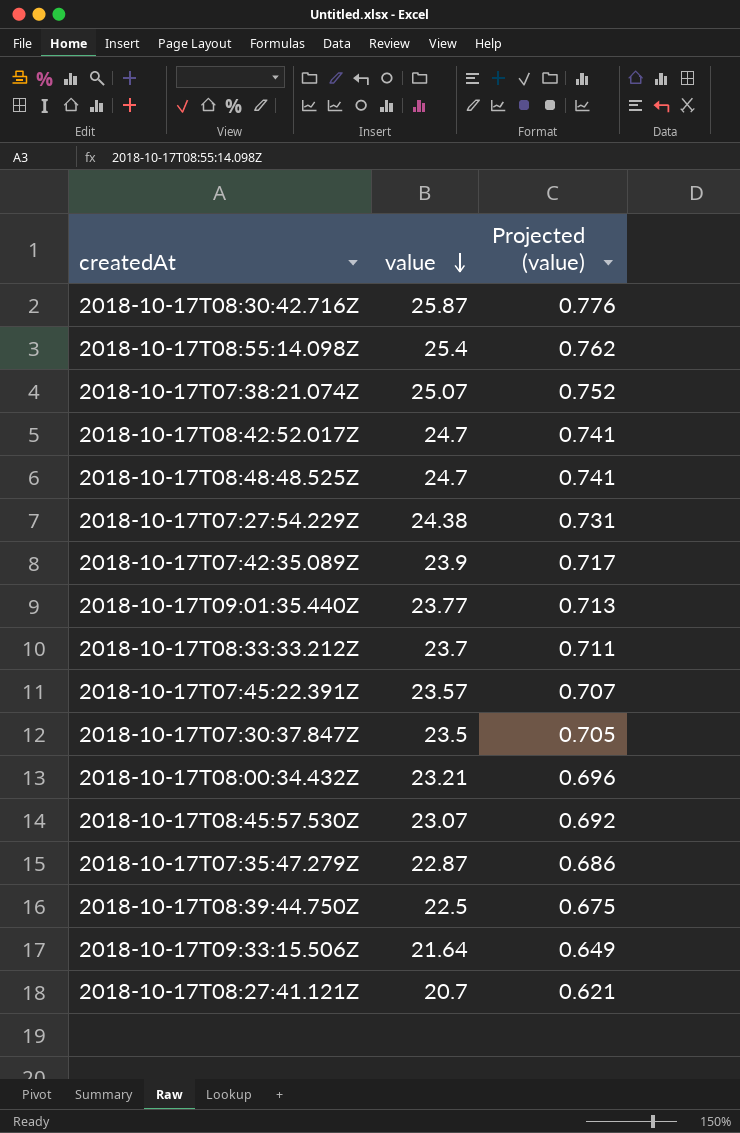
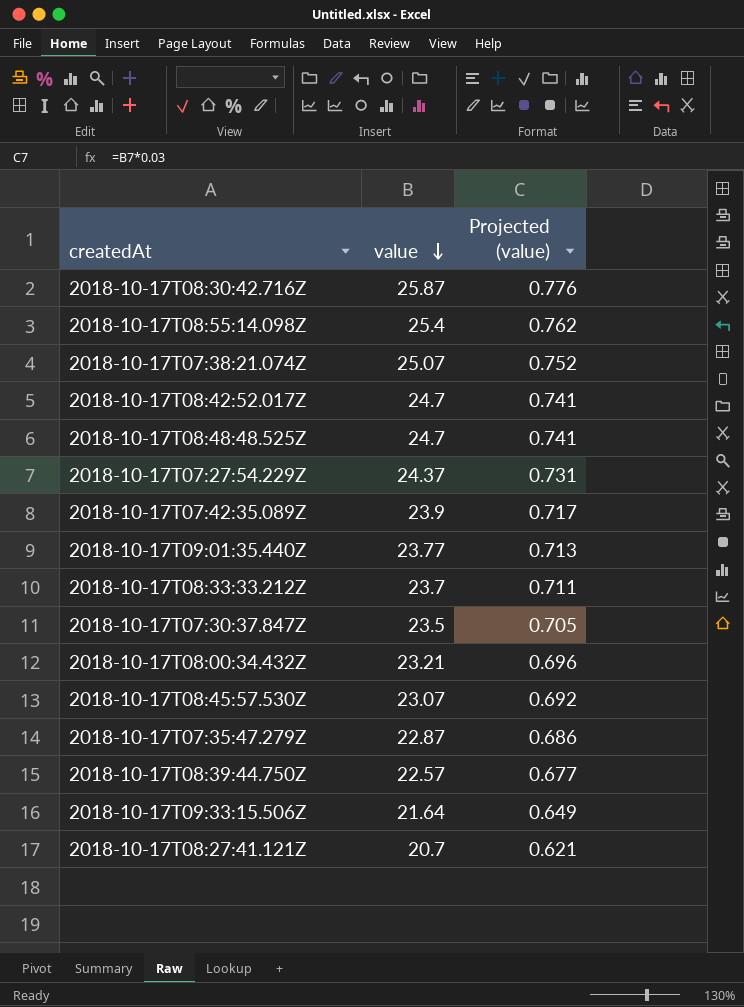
row 2018-10-17T07:45:22.391Z: 23.57 | 0.707 -> none
2018-10-17T07:27:54.229Z | value: 24.38 -> 24.37
2018-10-17T08:39:44.750Z | value: 22.5 -> 22.57
2018-10-17T08:39:44.750Z | Projected (value): 0.675 -> 0.677

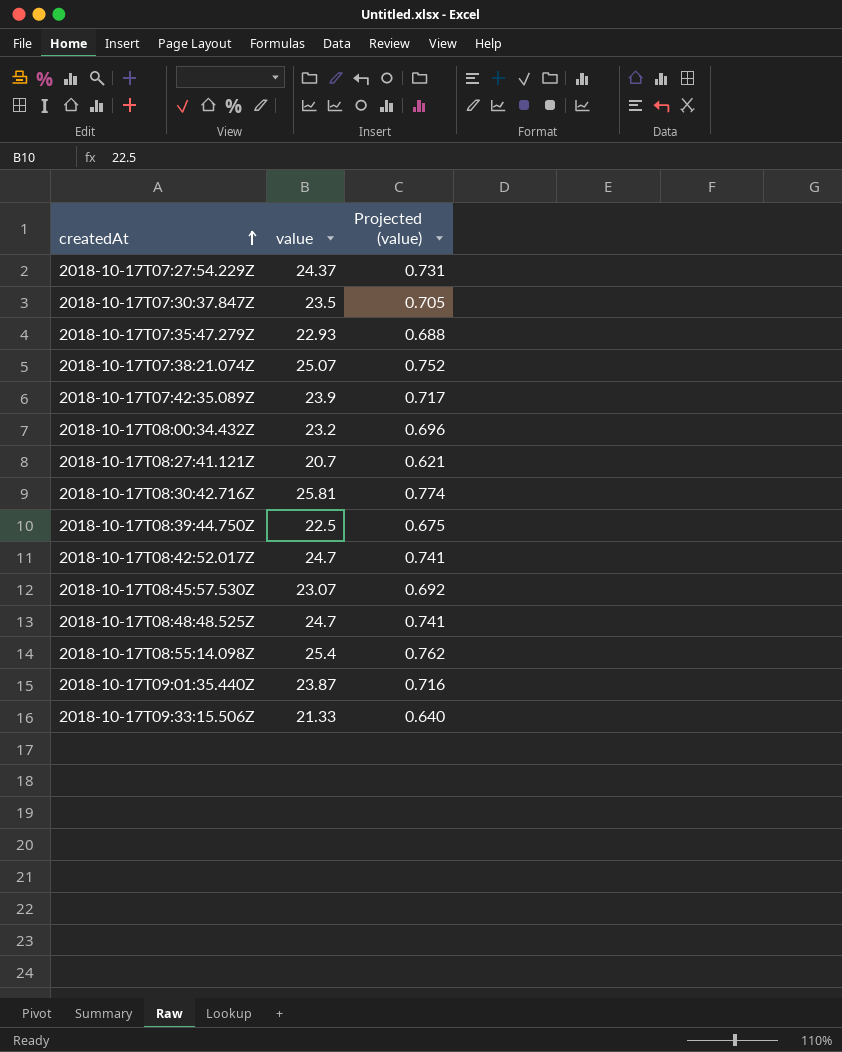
row order: value descending -> createdAt ascending
row 2018-10-17T08:33:33.212Z: 23.7 | 0.711 -> none
2018-10-17T07:35:47.279Z | value: 22.87 -> 22.93
2018-10-17T07:35:47.279Z | Projected (value): 0.686 -> 0.688
2018-10-17T08:00:34.432Z | value: 23.21 -> 23.2
2018-10-17T08:30:42.716Z | value: 25.87 -> 25.81
2018-10-17T08:30:42.716Z | Projected (value): 0.776 -> 0.774
2018-10-17T08:39:44.750Z | value: 22.57 -> 22.5
2018-10-17T08:39:44.750Z | Projected (value): 0.677 -> 0.675
2018-10-17T09:01:35.440Z | value: 23.77 -> 23.87
2018-10-17T09:01:35.440Z | Projected (value): 0.713 -> 0.716
2018-10-17T09:33:15.506Z | value: 21.64 -> 21.33
2018-10-17T09:33:15.506Z | Projected (value): 0.649 -> 0.640

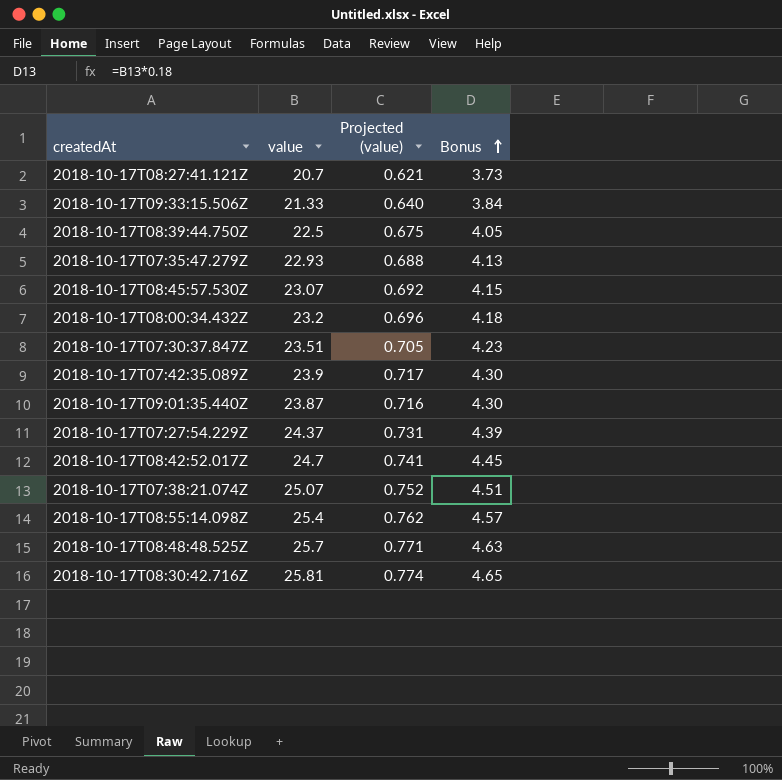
row order: createdAt ascending -> Bonus ascending
column Bonus | formula: none -> [value] * 0.18
2018-10-17T07:30:37.847Z | value: 23.5 -> 23.51
2018-10-17T08:48:48.525Z | value: 24.7 -> 25.7
2018-10-17T08:48:48.525Z | Projected (value): 0.741 -> 0.771

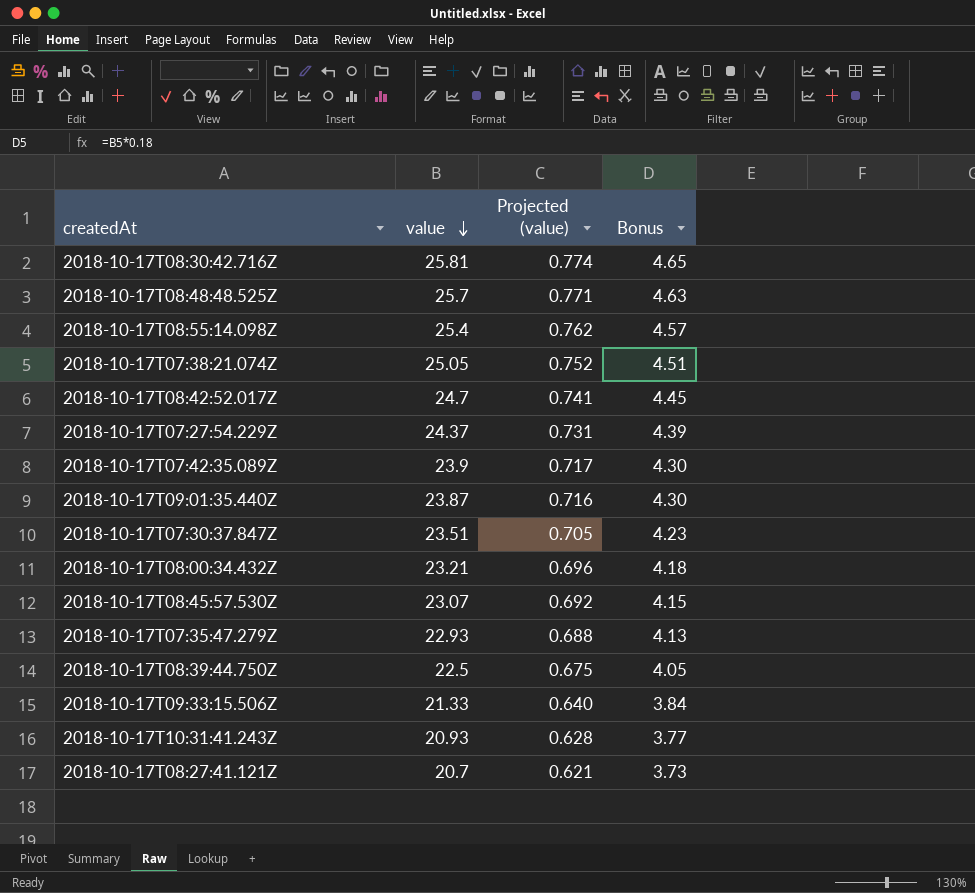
row order: Bonus ascending -> value descending
2018-10-17T07:38:21.074Z | value: 25.07 -> 25.05
2018-10-17T08:00:34.432Z | value: 23.2 -> 23.21
row 2018-10-17T10:31:41.243Z: none -> 20.93 | 0.628 | 3.77

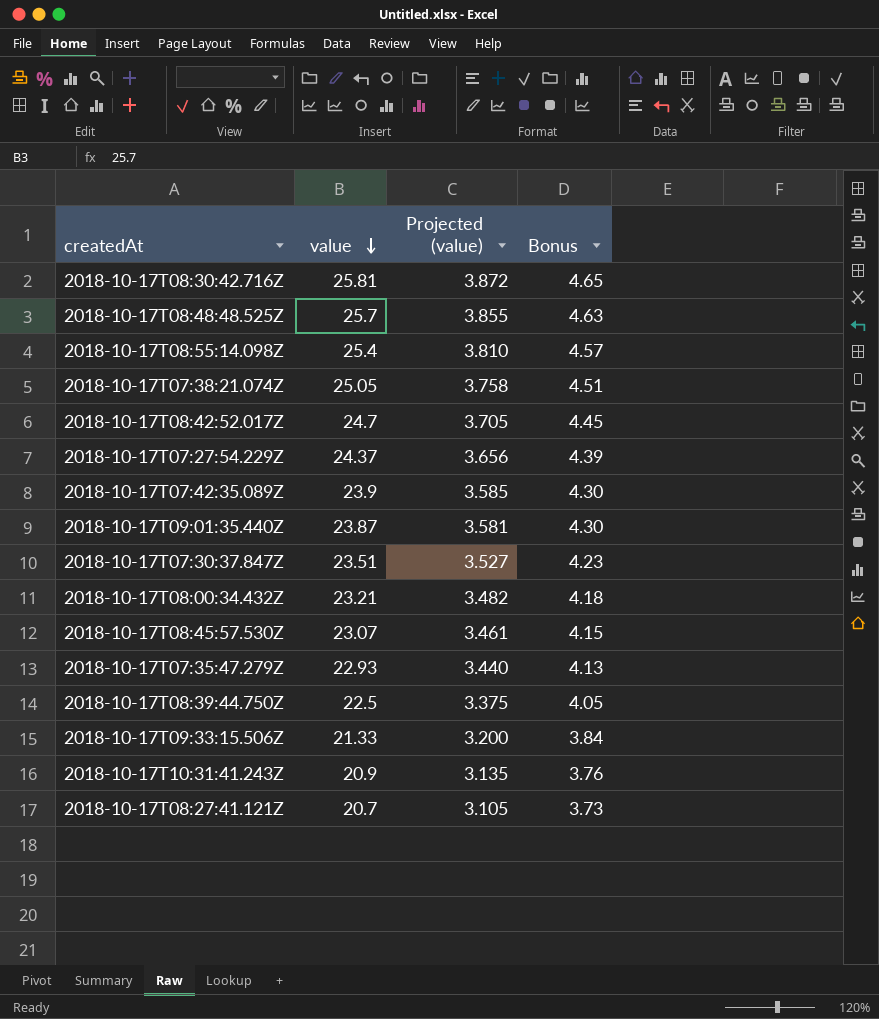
column Projected (value) | formula: [value] * 0.03 -> [value] * 0.15
2018-10-17T10:31:41.243Z | value: 20.93 -> 20.9
2018-10-17T10:31:41.243Z | Bonus: 3.77 -> 3.76

